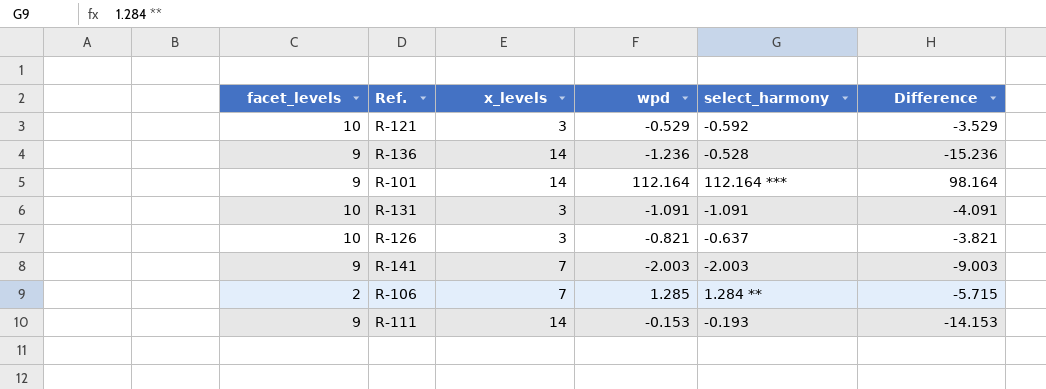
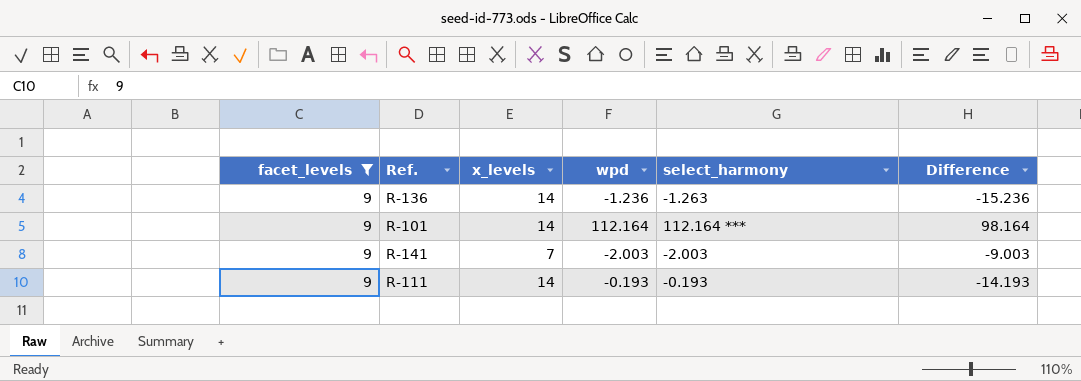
filter: none -> facet_levels = 9
R-136 | select_harmony: -0.528 -> -1.263
R-111 | wpd: -0.153 -> -0.193
R-111 | Difference: -14.153 -> -14.193

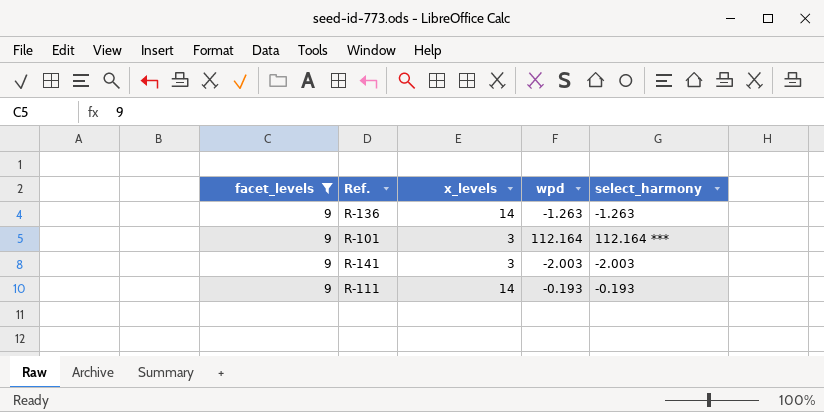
column Difference | formula: [wpd] - [x_levels] -> none
R-136 | wpd: -1.236 -> -1.263
R-101 | x_levels: 14 -> 3
R-141 | x_levels: 7 -> 3

